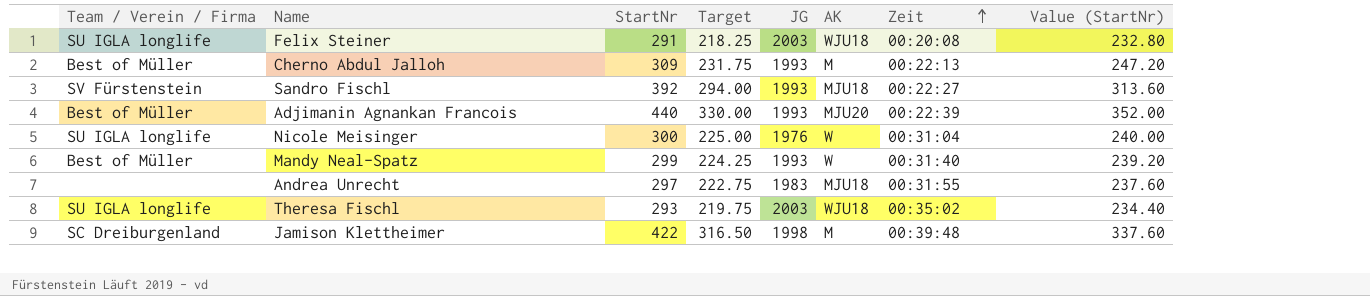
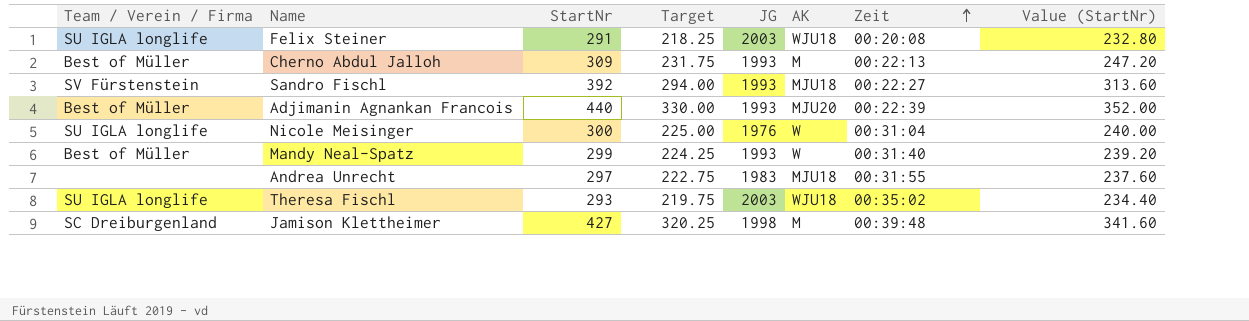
Jamison Klettheimer | StartNr: 422 -> 427
Jamison Klettheimer | Target: 316.50 -> 320.25
Jamison Klettheimer | Value (StartNr): 337.60 -> 341.60

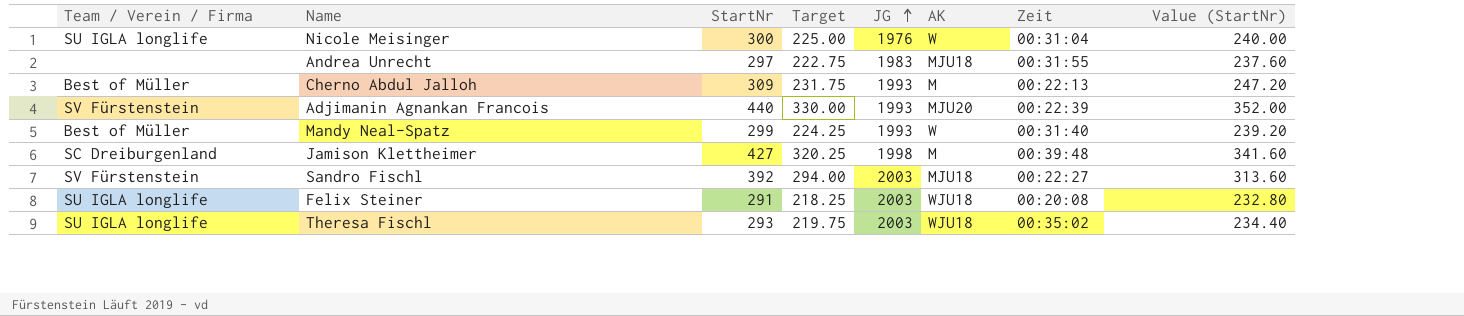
row order: Zeit ascending -> JG ascending
Adjimanin Agnankan Francois | Team / Verein / Firma: Best of Müller -> SV Fürstenstein
Sandro Fischl | JG: 1993 -> 2003

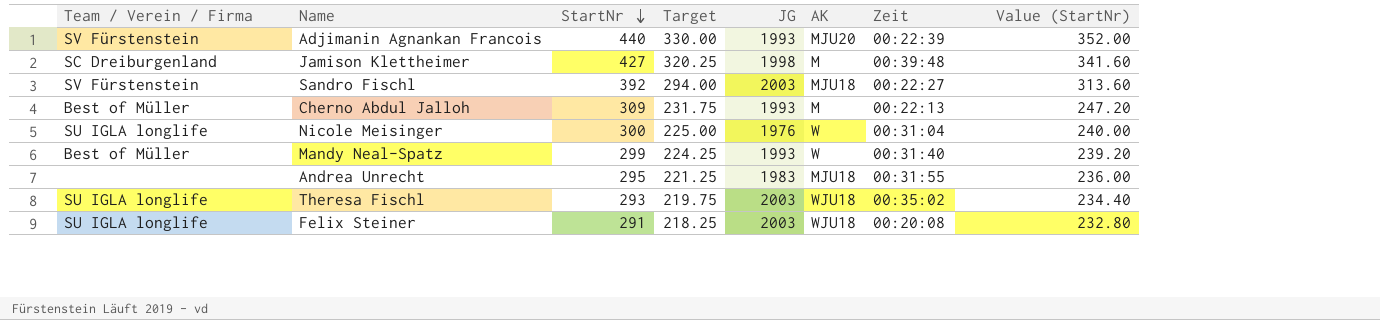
row order: JG ascending -> StartNr descending
Andrea Unrecht | StartNr: 297 -> 295
Andrea Unrecht | Target: 222.75 -> 221.25
Andrea Unrecht | Value (StartNr): 237.60 -> 236.00

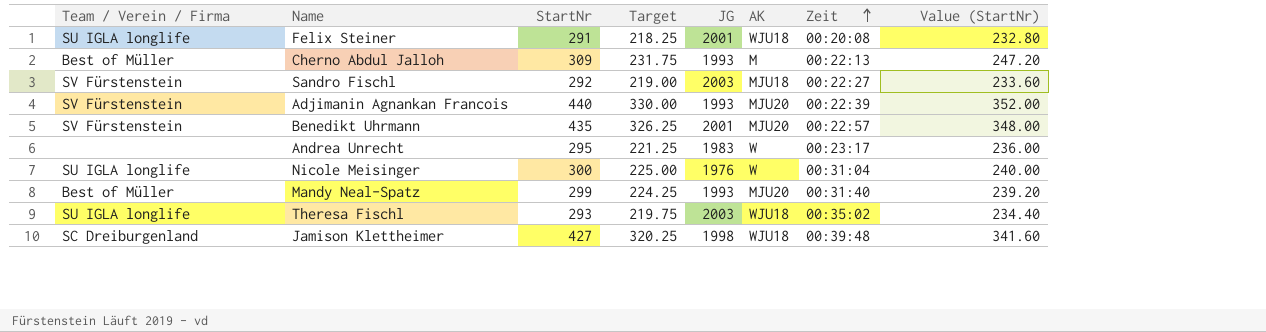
row order: StartNr descending -> Zeit ascending
Felix Steiner | JG: 2003 -> 2001
Sandro Fischl | StartNr: 392 -> 292
Sandro Fischl | Target: 294.00 -> 219.00
Sandro Fischl | Value (StartNr): 313.60 -> 233.60
row Benedikt Uhrmann: none -> SV Fürstenstein | 435 | 326.25 | 2001 | MJU20 | 00:22:57 | 348.00
Andrea Unrecht | AK: MJU18 -> W
Andrea Unrecht | Zeit: 00:31:55 -> 00:23:17
Mandy Neal-Spatz | AK: W -> MJU20
Jamison Klettheimer | AK: M -> WJU18

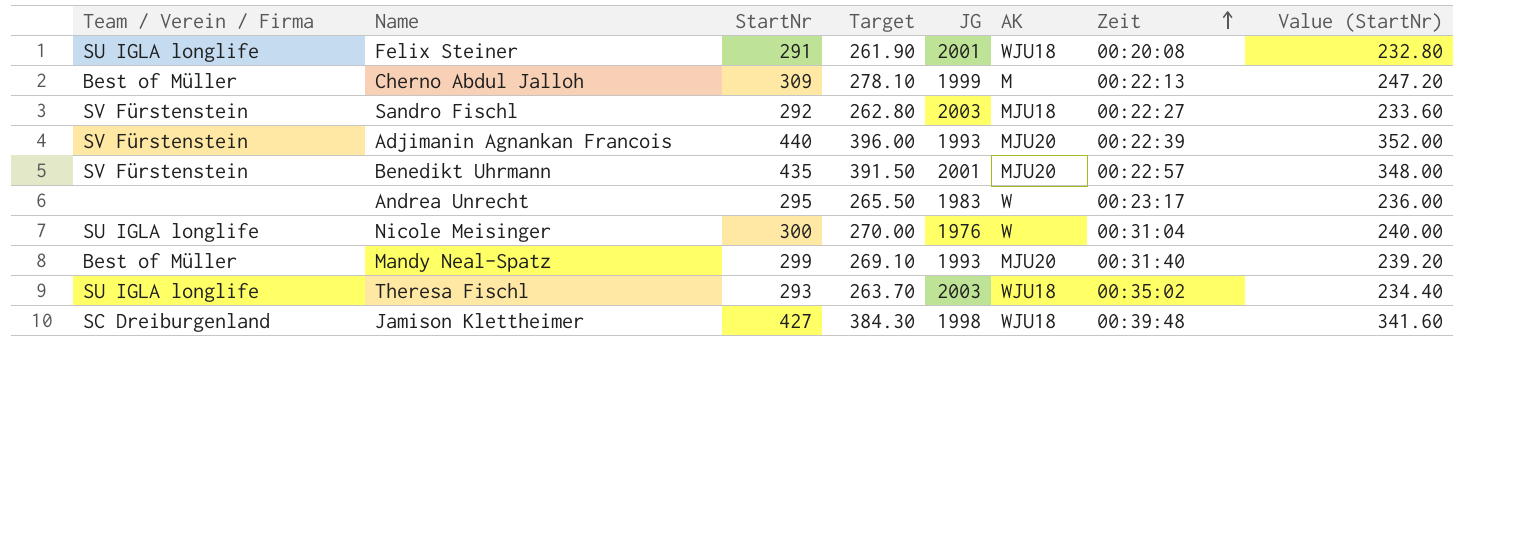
column Target | formula: [StartNr] * 0.75 -> [StartNr] * 0.9
Cherno Abdul Jalloh | JG: 1993 -> 1999

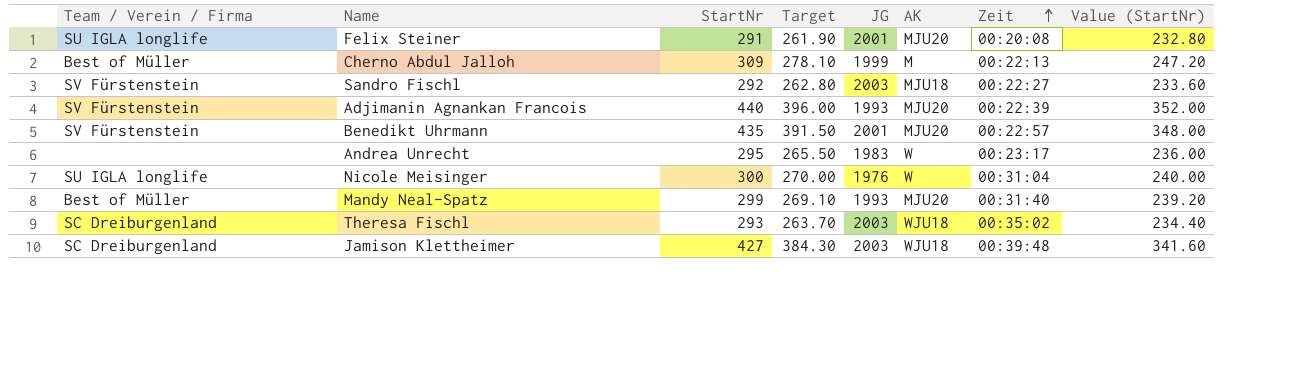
Felix Steiner | AK: WJU18 -> MJU20
Theresa Fischl | Team / Verein / Firma: SU IGLA longlife -> SC Dreiburgenland
Jamison Klettheimer | JG: 1998 -> 2003

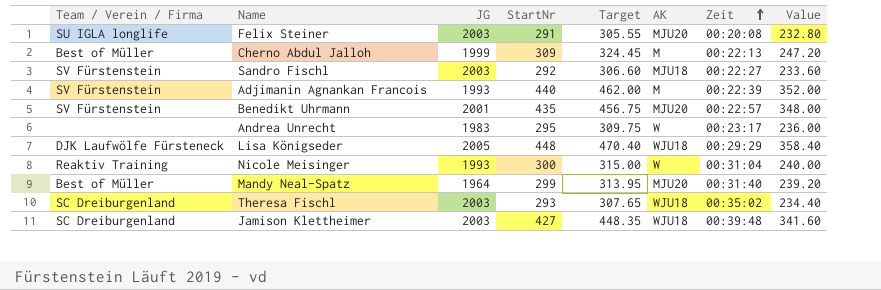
column JG | position: 5 -> 3
column Target | formula: [StartNr] * 0.9 -> [StartNr] * 1.05
column name: Value (StartNr) -> Value
Felix Steiner | JG: 2001 -> 2003
Adjimanin Agnankan Francois | AK: MJU20 -> M
row Lisa Königseder: none -> DJK Laufwölfe Fürsteneck | 2005 | 448 | 470.40 | WJU18 | 00:29:29 | 358.40
Nicole Meisinger | Team / Verein / Firma: SU IGLA longlife -> Reaktiv Training
Nicole Meisinger | JG: 1976 -> 1993
Mandy Neal-Spatz | JG: 1993 -> 1964

